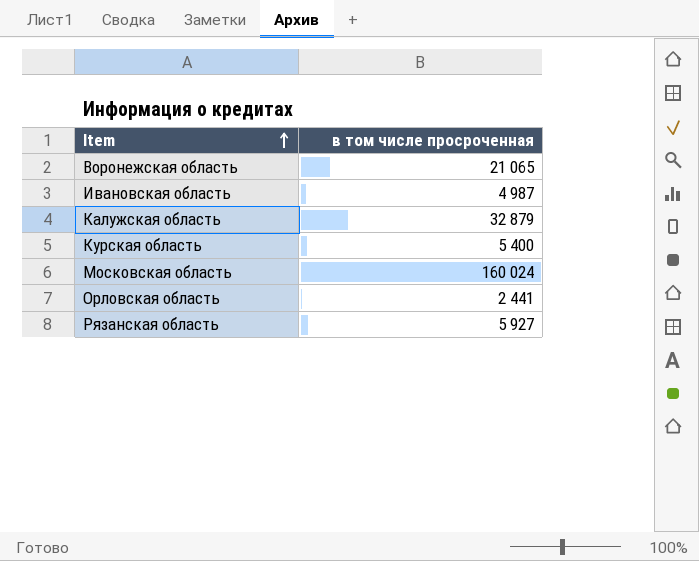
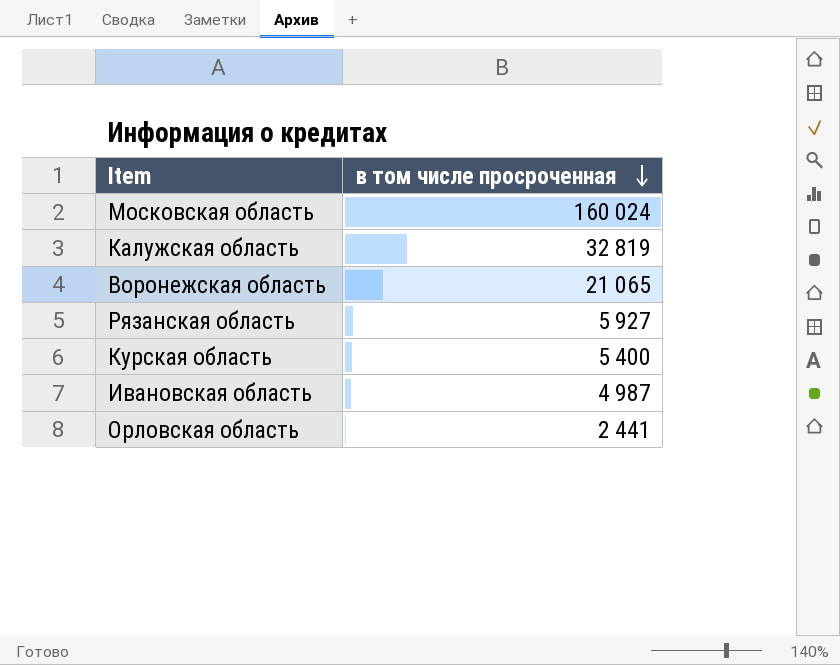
row order: Item ascending -> в том числе просроченная descending
Калужская область | в том числе просроченная: 32 879 -> 32 819

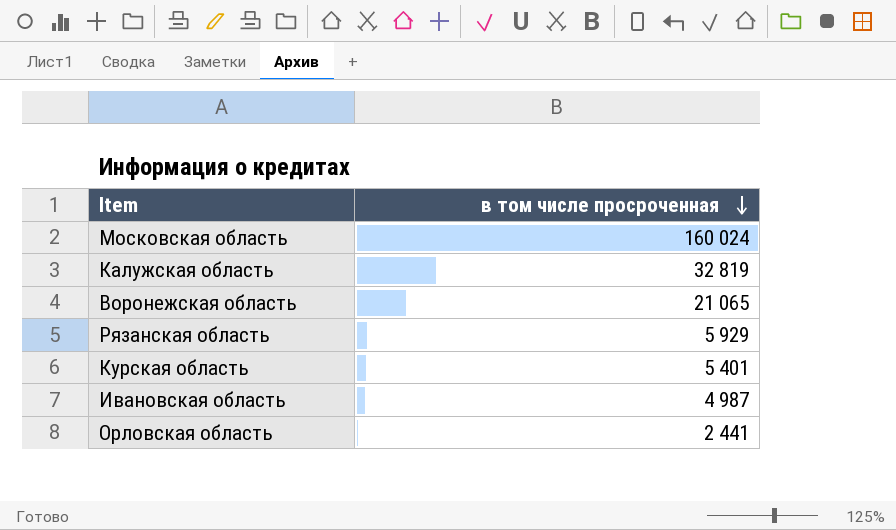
Рязанская область | в том числе просроченная: 5 927 -> 5 929
Курская область | в том числе просроченная: 5 400 -> 5 401

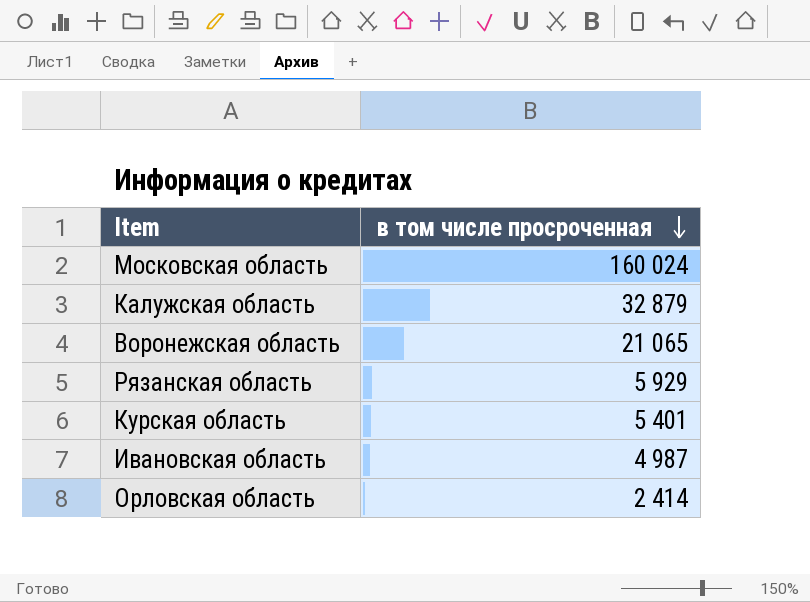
Калужская область | в том числе просроченная: 32 819 -> 32 879
Орловская область | в том числе просроченная: 2 441 -> 2 414

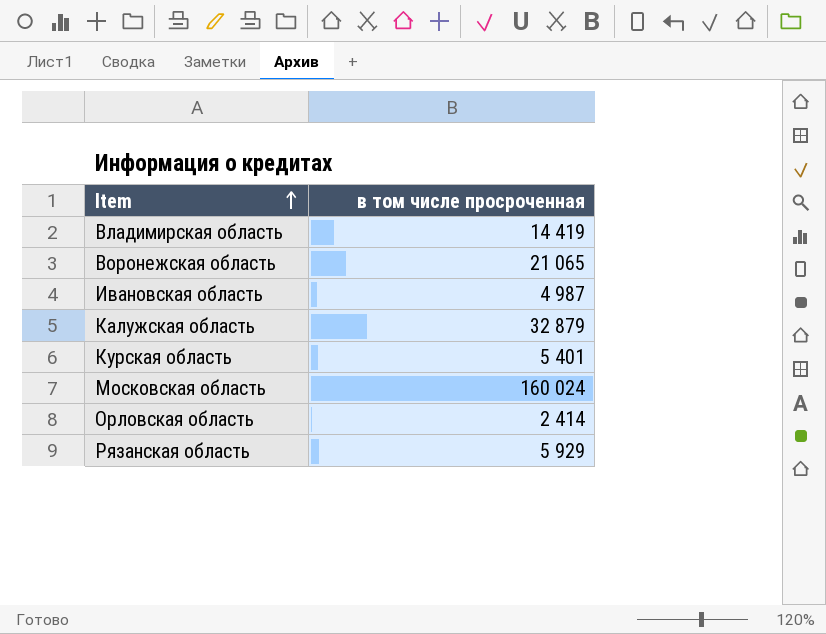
row order: в том числе просроченная descending -> Item ascending
row Владимирская область: none -> 14 419

